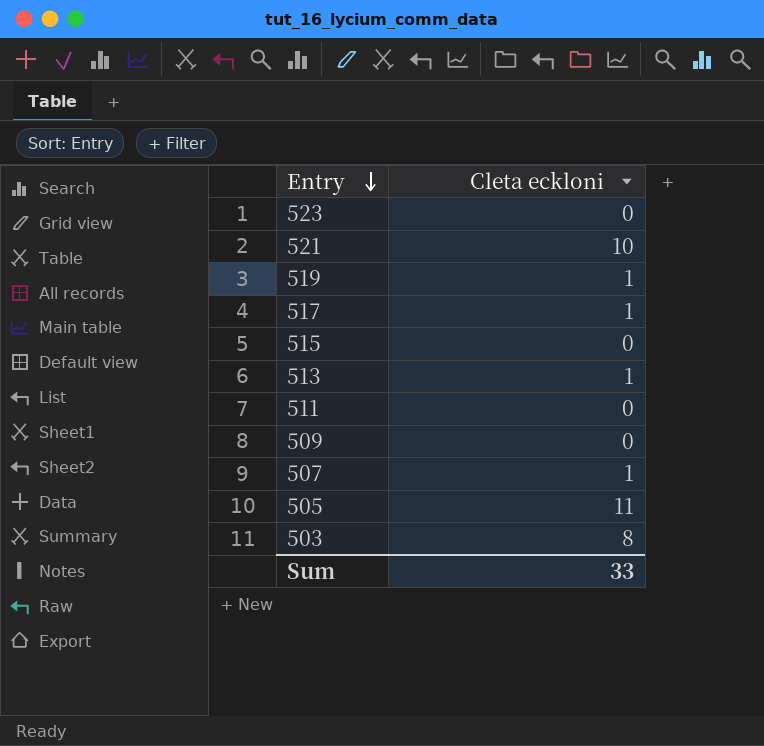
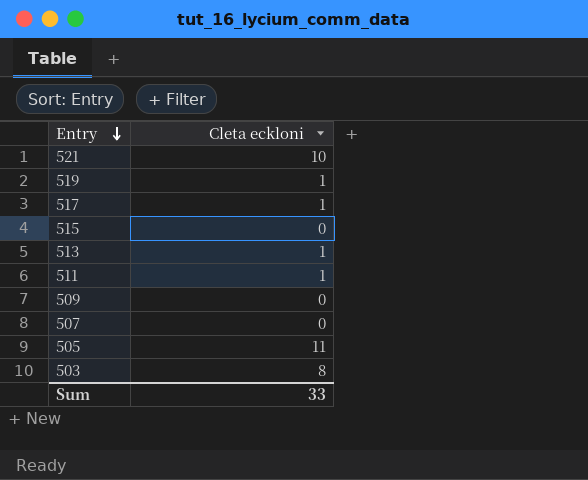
row 523: 0 -> none
511 | Cleta eckloni: 0 -> 1
507 | Cleta eckloni: 1 -> 0

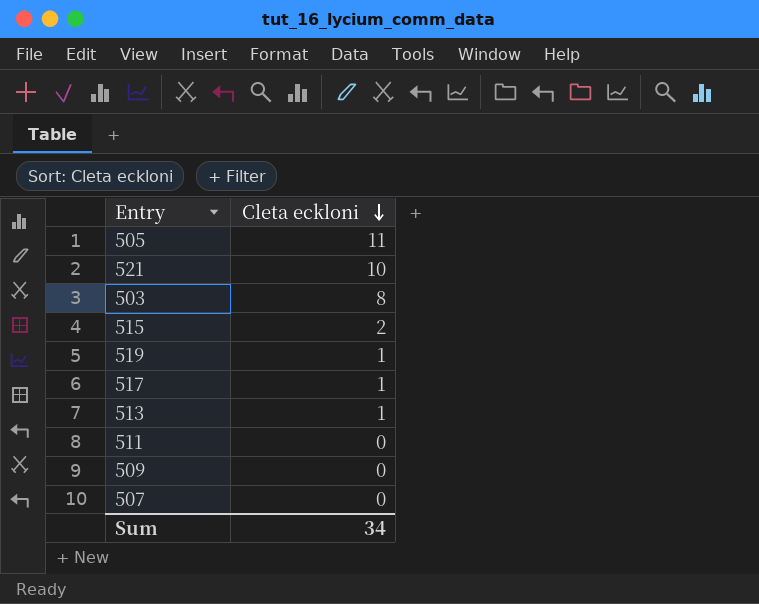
row order: Entry descending -> Cleta eckloni descending
515 | Cleta eckloni: 0 -> 2
511 | Cleta eckloni: 1 -> 0
Sum | Cleta eckloni: 33 -> 34

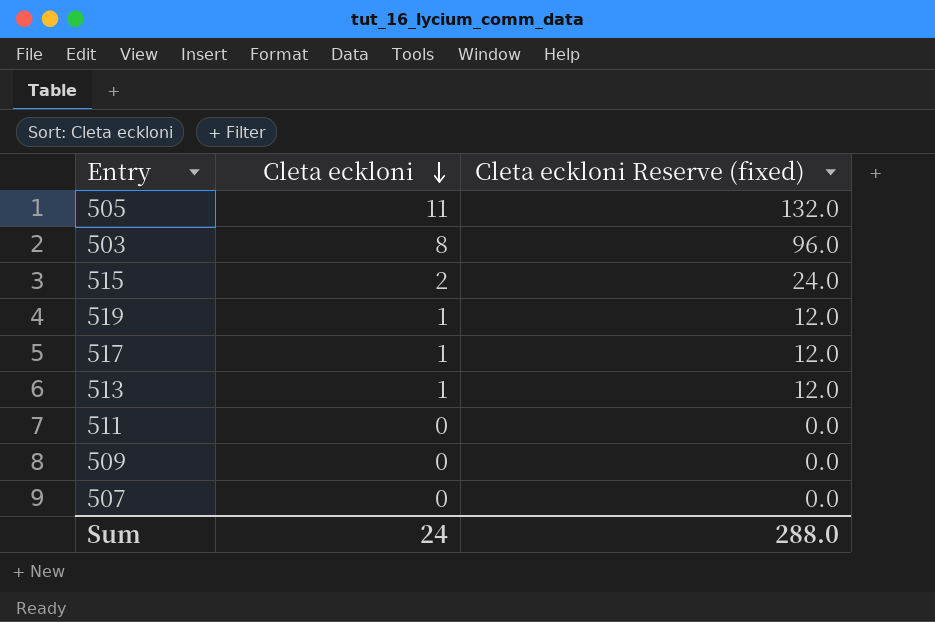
column Cleta eckloni Reserve (fixed) | formula: none -> [Cleta eckloni] * 12
row 521: 10 -> none
Sum | Cleta eckloni: 34 -> 24

